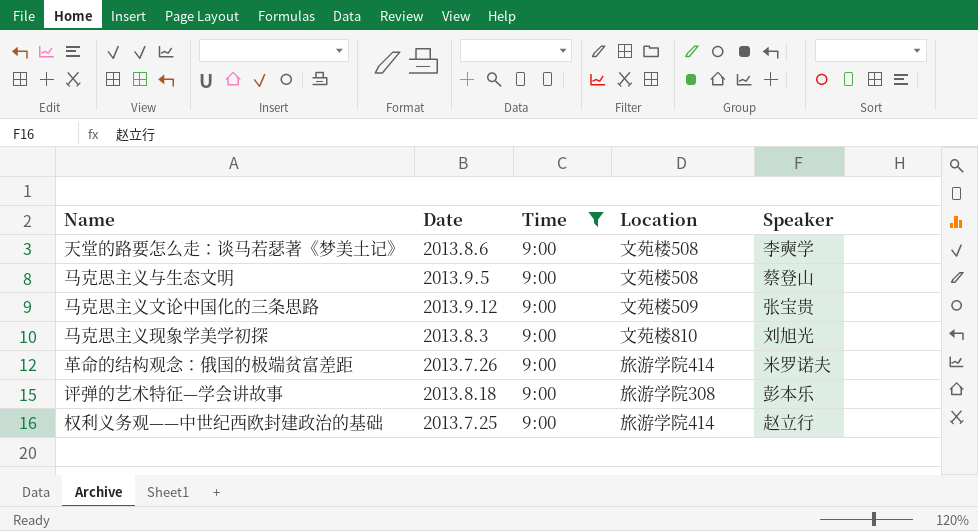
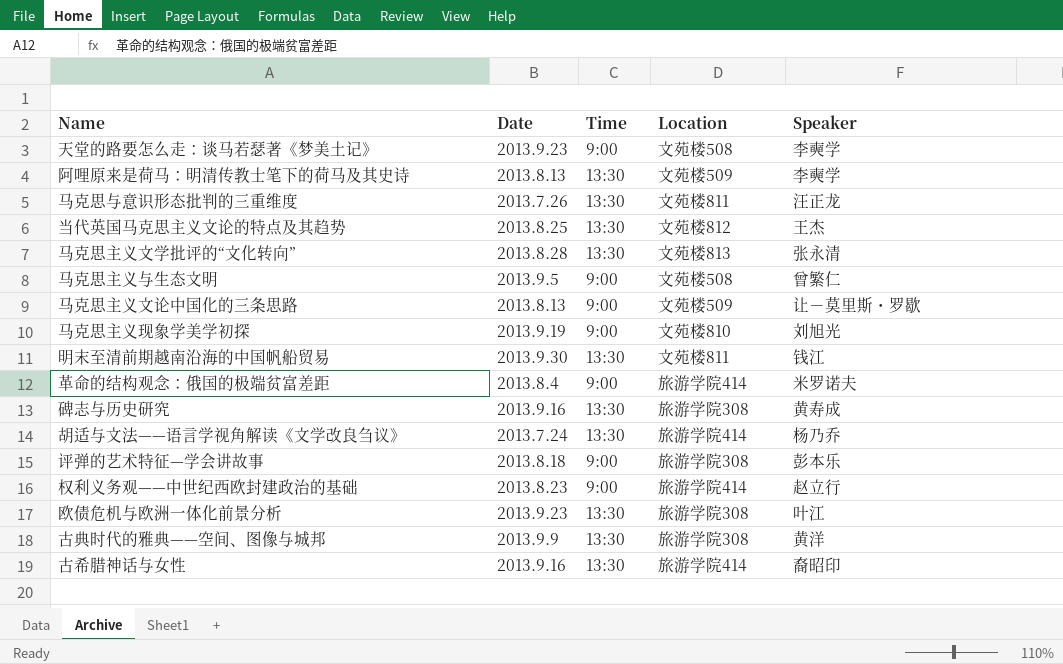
filter: Time = 9:00 -> none
天堂的路要怎么走：谈马若瑟著《梦美土记》 | Date: 2013.8.6 -> 2013.9.23
马克思主义与生态文明 | Speaker: 蔡登山 -> 曾繁仁
马克思主义文论中国化的三条思路 | Date: 2013.9.12 -> 2013.8.13
马克思主义文论中国化的三条思路 | Speaker: 张宝贵 -> 让－莫里斯・罗歇
马克思主义现象学美学初探 | Date: 2013.8.3 -> 2013.9.19
革命的结构观念：俄国的极端贫富差距 | Date: 2013.7.26 -> 2013.8.4
权利义务观——中世纪西欧封建政治的基础 | Date: 2013.7.25 -> 2013.8.23

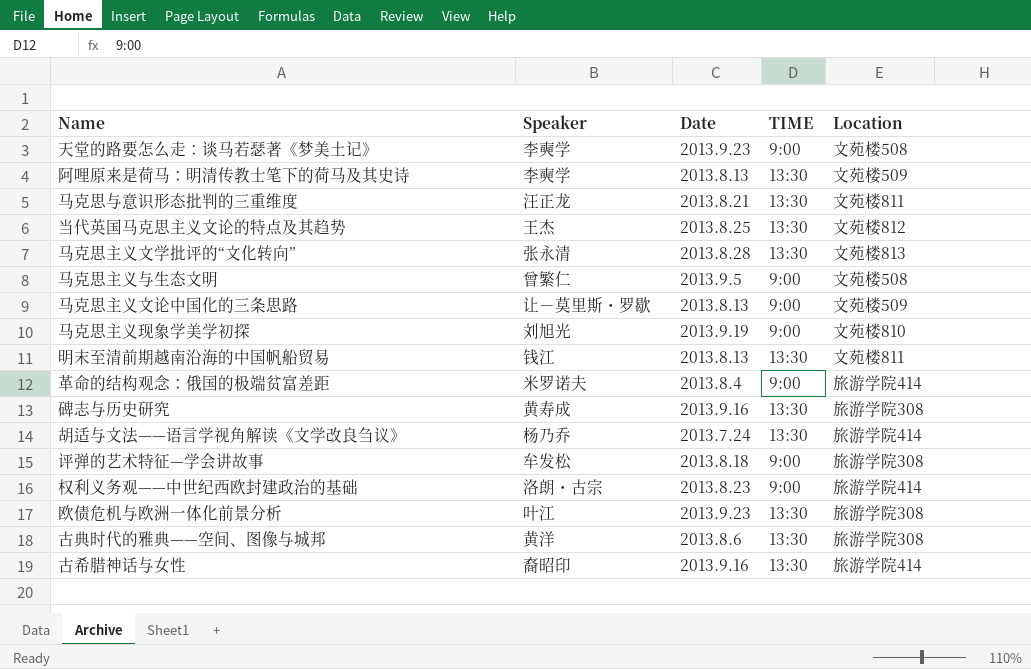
column Speaker | position: 5 -> 2
column name: Time -> TIME
马克思与意识形态批判的三重维度 | Date: 2013.7.26 -> 2013.8.21
明末至清前期越南沿海的中国帆船贸易 | Date: 2013.9.30 -> 2013.8.13
评弹的艺术特征—学会讲故事 | Speaker: 彭本乐 -> 牟发松
权利义务观——中世纪西欧封建政治的基础 | Speaker: 赵立行 -> 洛朗・古宗
古典时代的雅典——空间、图像与城邦 | Date: 2013.9.9 -> 2013.8.6

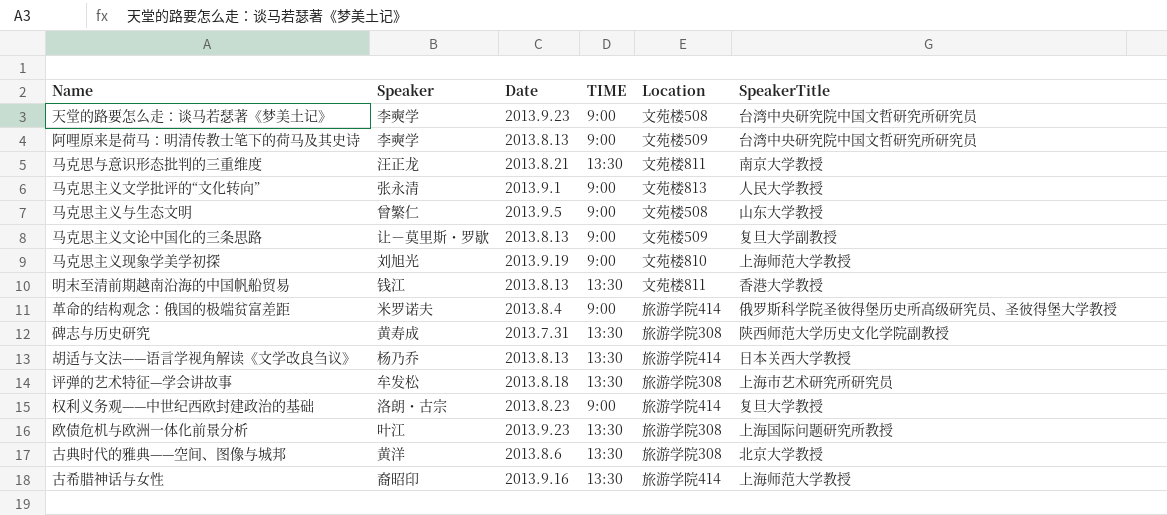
column SpeakerTitle | position: none -> 6
row 当代英国马克思主义文论的特点及其趋势: 王杰 | 2013.8.25 | 13:30 | 文苑楼812 -> none
阿哩原来是荷马：明清传教士笔下的荷马及其史诗 | TIME: 13:30 -> 9:00
马克思主义文学批评的“文化转向” | Date: 2013.8.28 -> 2013.9.1
马克思主义文学批评的“文化转向” | TIME: 13:30 -> 9:00
碑志与历史研究 | Date: 2013.9.16 -> 2013.7.31
胡适与文法——语言学视角解读《文学改良刍议》 | Date: 2013.7.24 -> 2013.8.13
评弹的艺术特征—学会讲故事 | TIME: 9:00 -> 13:30

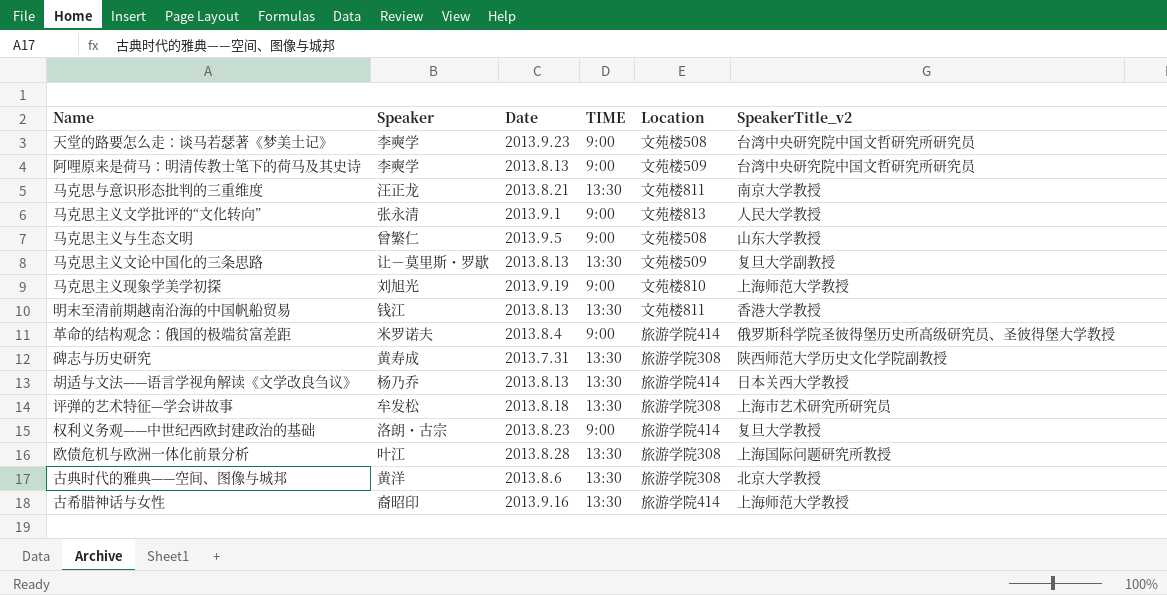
column name: SpeakerTitle -> SpeakerTitle_v2
马克思主义文论中国化的三条思路 | TIME: 9:00 -> 13:30
欧债危机与欧洲一体化前景分析 | Date: 2013.9.23 -> 2013.8.28

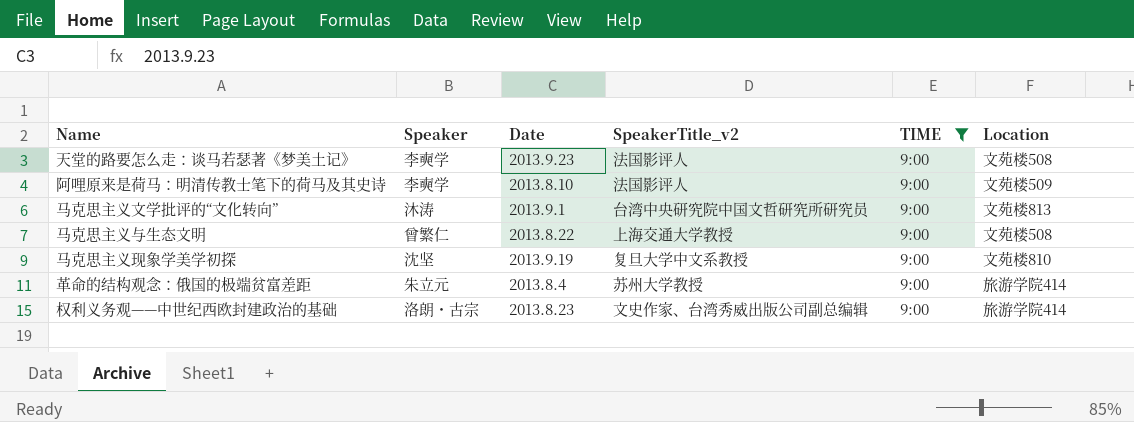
filter: none -> TIME = 9:00
column SpeakerTitle_v2 | position: 6 -> 4
天堂的路要怎么走：谈马若瑟著《梦美土记》 | SpeakerTitle_v2: 台湾中央研究院中国文哲研究所研究员 -> 法国影评人
阿哩原来是荷马：明清传教士笔下的荷马及其史诗 | Date: 2013.8.13 -> 2013.8.10
阿哩原来是荷马：明清传教士笔下的荷马及其史诗 | SpeakerTitle_v2: 台湾中央研究院中国文哲研究所研究员 -> 法国影评人
马克思主义文学批评的“文化转向” | Speaker: 张永清 -> 沐涛
马克思主义文学批评的“文化转向” | SpeakerTitle_v2: 人民大学教授 -> 台湾中央研究院中国文哲研究所研究员
马克思主义与生态文明 | Date: 2013.9.5 -> 2013.8.22
马克思主义与生态文明 | SpeakerTitle_v2: 山东大学教授 -> 上海交通大学教授
马克思主义现象学美学初探 | Speaker: 刘旭光 -> 沈坚
马克思主义现象学美学初探 | SpeakerTitle_v2: 上海师范大学教授 -> 复旦大学中文系教授
革命的结构观念：俄国的极端贫富差距 | Speaker: 米罗诺夫 -> 朱立元
革命的结构观念：俄国的极端贫富差距 | SpeakerTitle_v2: 俄罗斯科学院圣彼得堡历史所高级研究员、圣彼得堡大学教授 -> 苏州大学教授
权利义务观——中世纪西欧封建政治的基础 | SpeakerTitle_v2: 复旦大学教授 -> 文史作家、台湾秀威出版公司副总编辑

